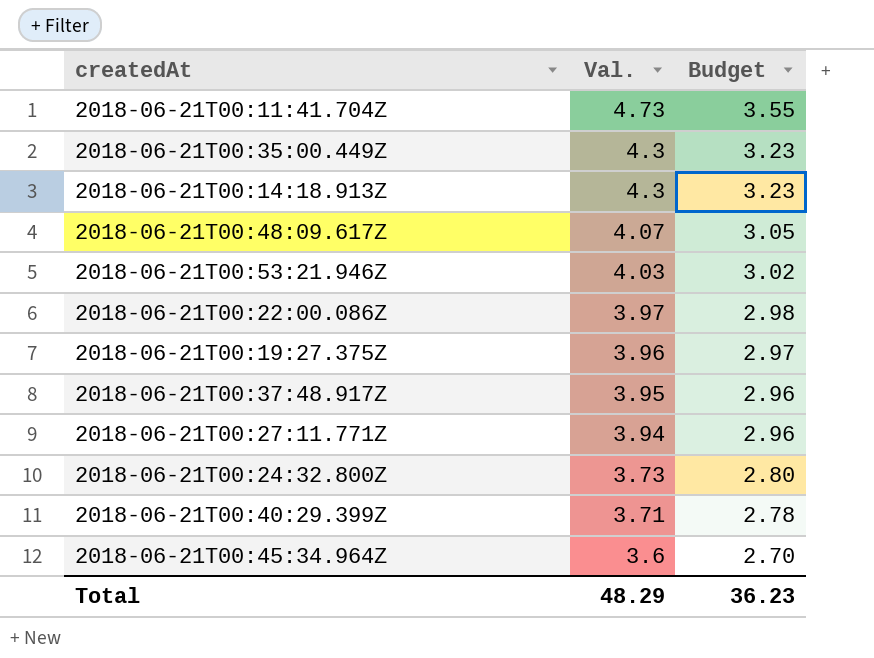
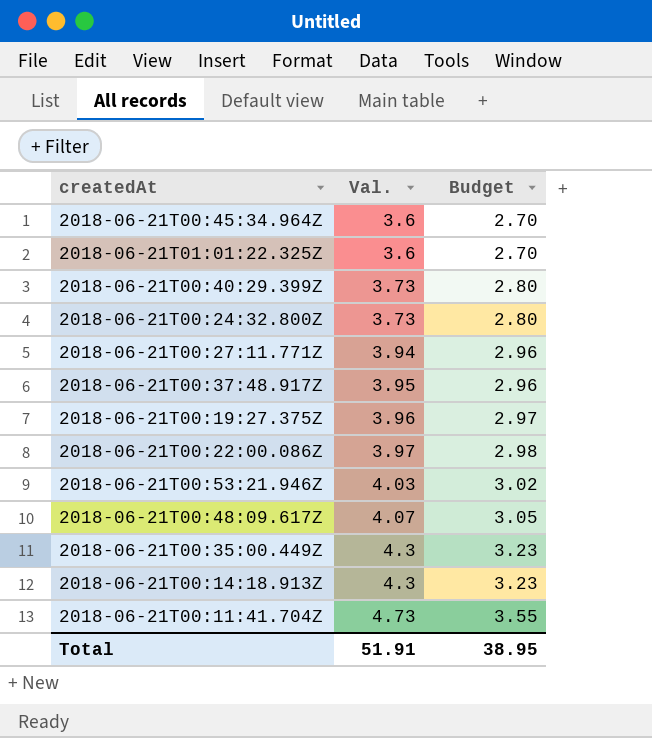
row order: Val. descending -> Val. ascending
row 2018-06-21T01:01:22.325Z: none -> 3.6 | 2.70
2018-06-21T00:40:29.399Z | Val.: 3.71 -> 3.73
2018-06-21T00:40:29.399Z | Budget: 2.78 -> 2.80
Total | Val.: 48.29 -> 51.91
Total | Budget: 36.23 -> 38.95

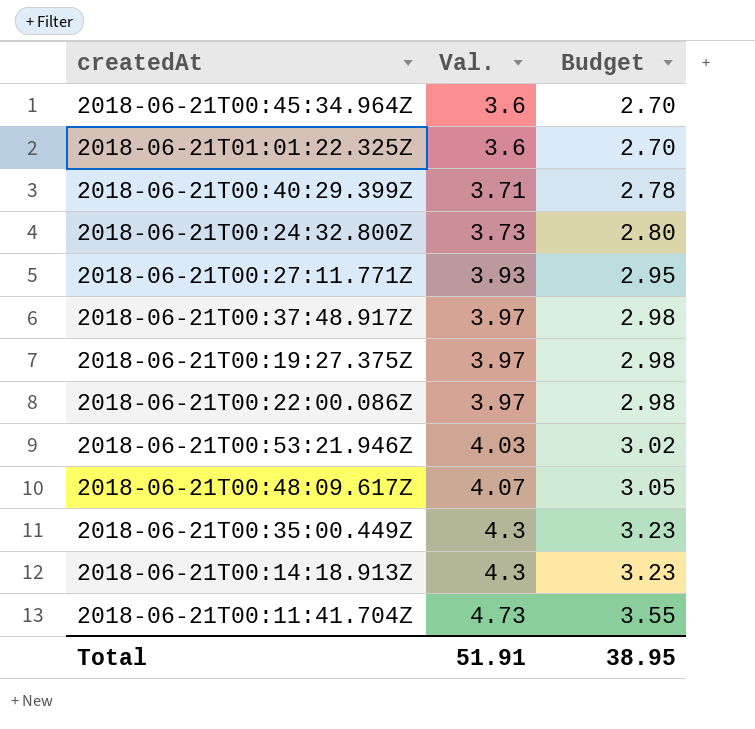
2018-06-21T00:40:29.399Z | Val.: 3.73 -> 3.71
2018-06-21T00:40:29.399Z | Budget: 2.80 -> 2.78
2018-06-21T00:27:11.771Z | Val.: 3.94 -> 3.93
2018-06-21T00:27:11.771Z | Budget: 2.96 -> 2.95
2018-06-21T00:37:48.917Z | Val.: 3.95 -> 3.97
2018-06-21T00:37:48.917Z | Budget: 2.96 -> 2.98
2018-06-21T00:19:27.375Z | Val.: 3.96 -> 3.97
2018-06-21T00:19:27.375Z | Budget: 2.97 -> 2.98

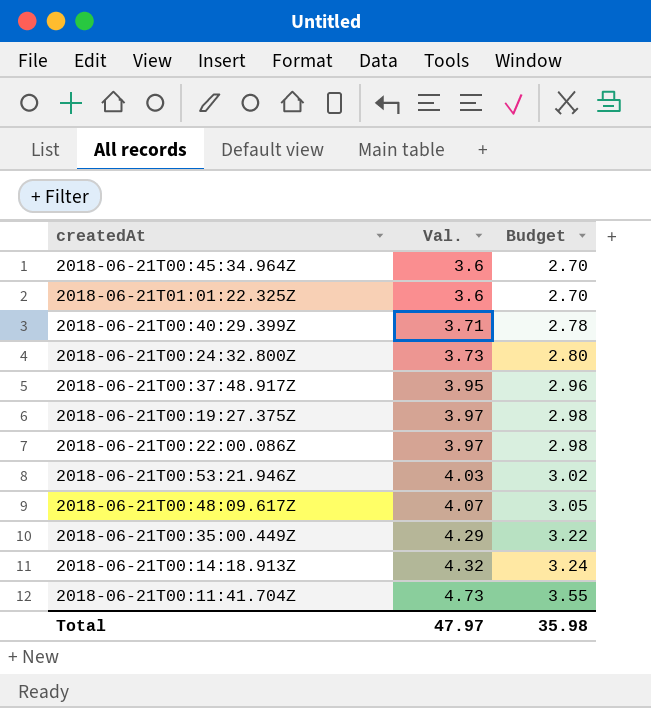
row 2018-06-21T00:27:11.771Z: 3.93 | 2.95 -> none
2018-06-21T00:37:48.917Z | Val.: 3.97 -> 3.95
2018-06-21T00:37:48.917Z | Budget: 2.98 -> 2.96
2018-06-21T00:35:00.449Z | Val.: 4.3 -> 4.29
2018-06-21T00:35:00.449Z | Budget: 3.23 -> 3.22
2018-06-21T00:14:18.913Z | Val.: 4.3 -> 4.32
2018-06-21T00:14:18.913Z | Budget: 3.23 -> 3.24
Total | Val.: 51.91 -> 47.97
Total | Budget: 38.95 -> 35.98

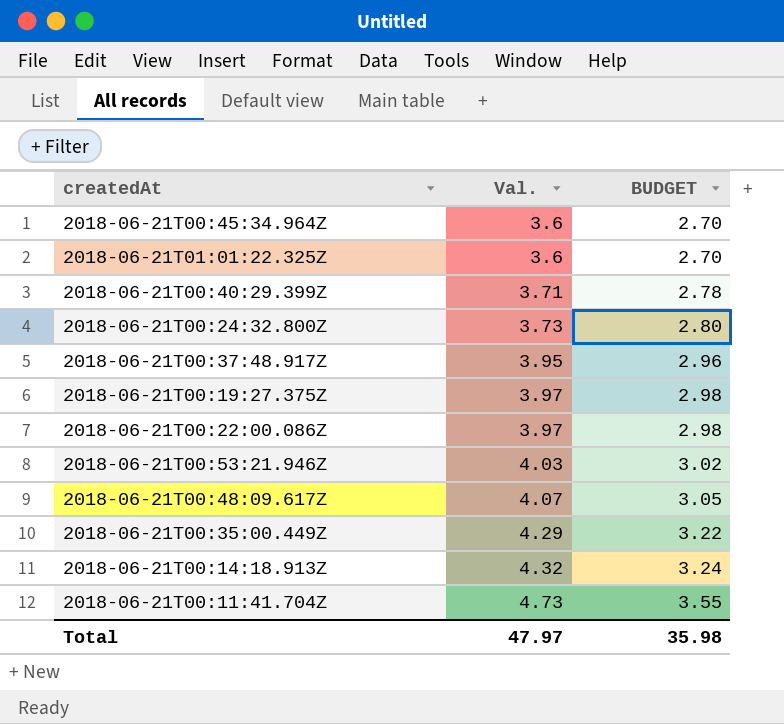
column name: Budget -> BUDGET

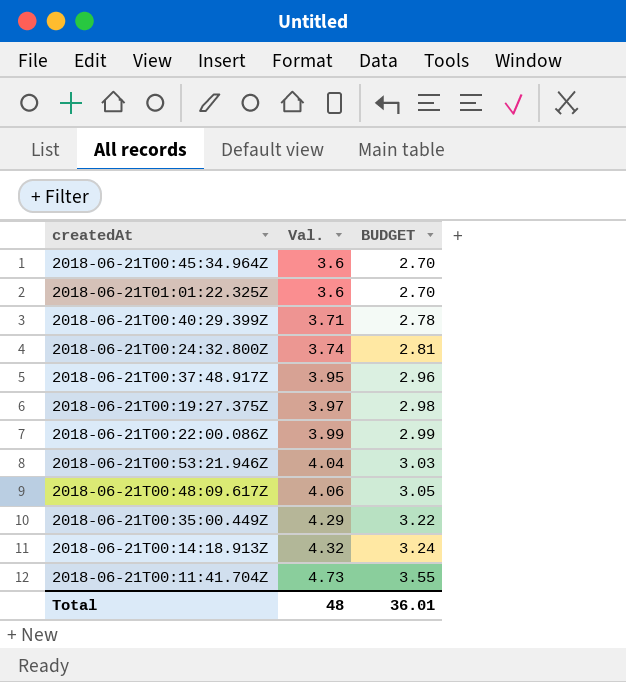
2018-06-21T00:24:32.800Z | Val.: 3.73 -> 3.74
2018-06-21T00:24:32.800Z | BUDGET: 2.80 -> 2.81
2018-06-21T00:22:00.086Z | Val.: 3.97 -> 3.99
2018-06-21T00:22:00.086Z | BUDGET: 2.98 -> 2.99
2018-06-21T00:53:21.946Z | Val.: 4.03 -> 4.04
2018-06-21T00:53:21.946Z | BUDGET: 3.02 -> 3.03
2018-06-21T00:48:09.617Z | Val.: 4.07 -> 4.06
Total | Val.: 47.97 -> 48
Total | BUDGET: 35.98 -> 36.01

